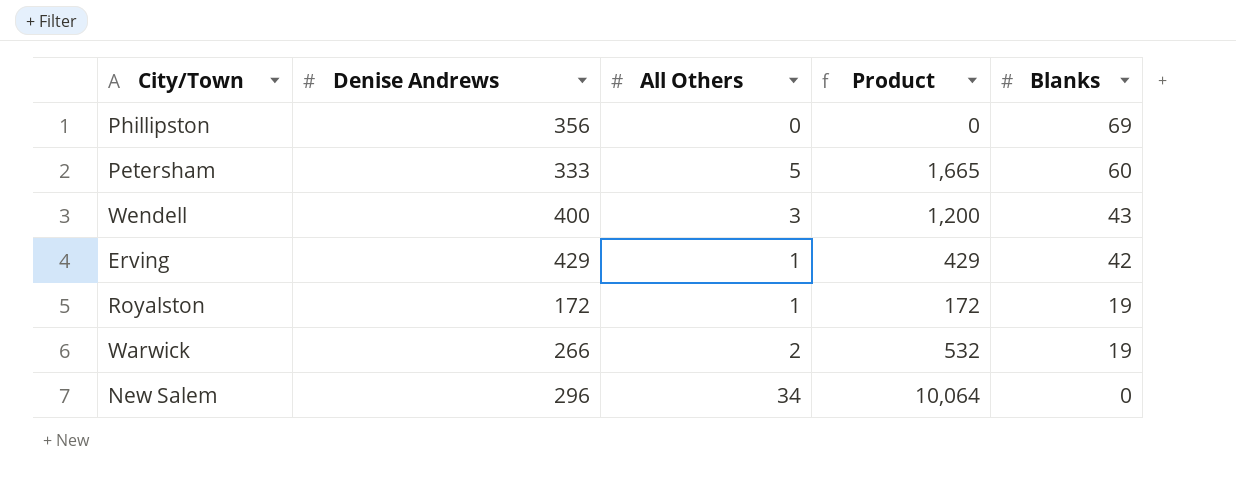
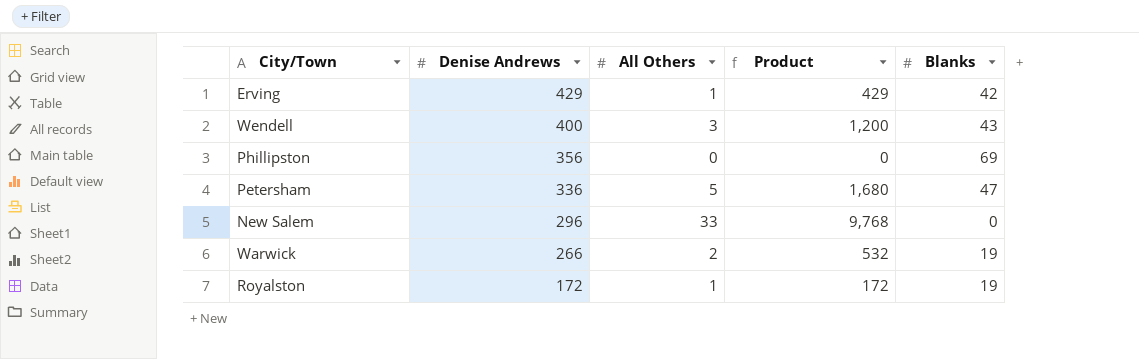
row order: Blanks descending -> Denise Andrews descending
Petersham | Denise Andrews: 333 -> 336
Petersham | Product: 1,665 -> 1,680
Petersham | Blanks: 60 -> 47
New Salem | All Others: 34 -> 33
New Salem | Product: 10,064 -> 9,768

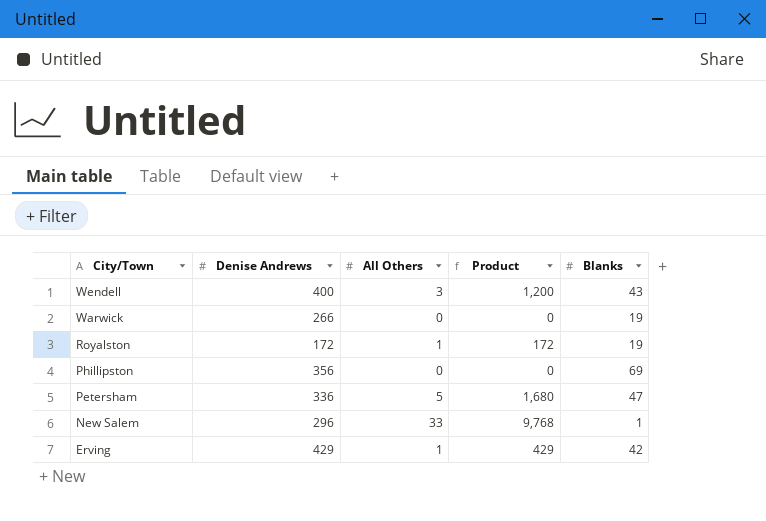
row order: Denise Andrews descending -> City/Town descending
Warwick | All Others: 2 -> 0
Warwick | Product: 532 -> 0
New Salem | Blanks: 0 -> 1

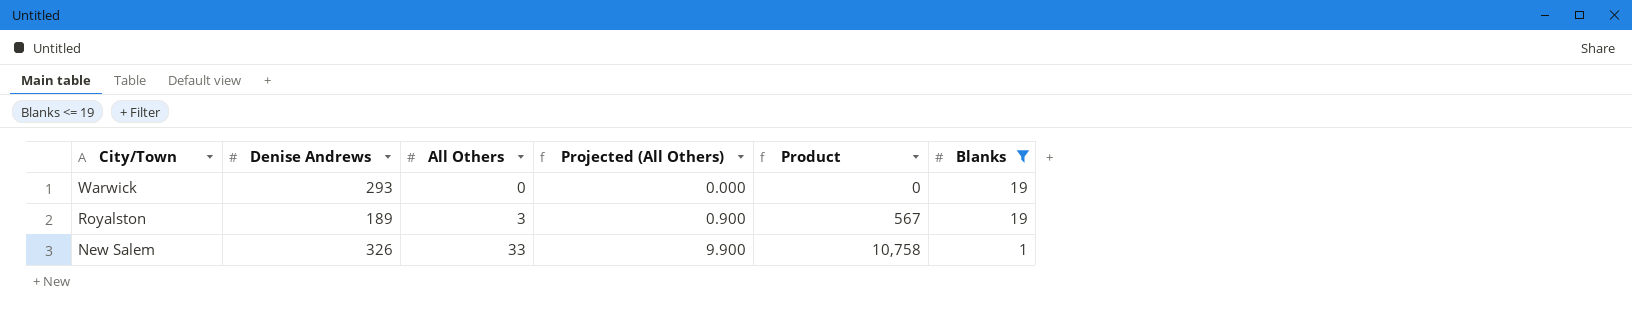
filter: none -> Blanks <= 19
column Projected (All Others) | formula: none -> [All Others] * 0.3
Warwick | Denise Andrews: 266 -> 293
Royalston | Denise Andrews: 172 -> 189
Royalston | All Others: 1 -> 3
Royalston | Product: 172 -> 567
New Salem | Denise Andrews: 296 -> 326
New Salem | Product: 9,768 -> 10,758

